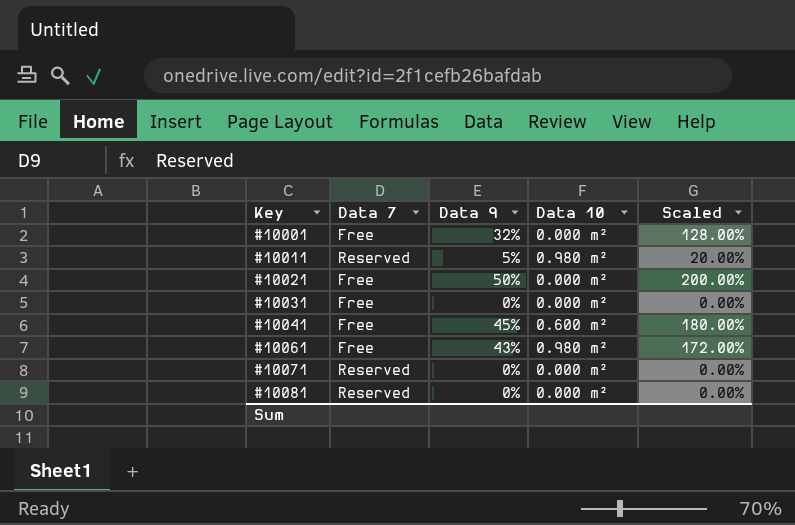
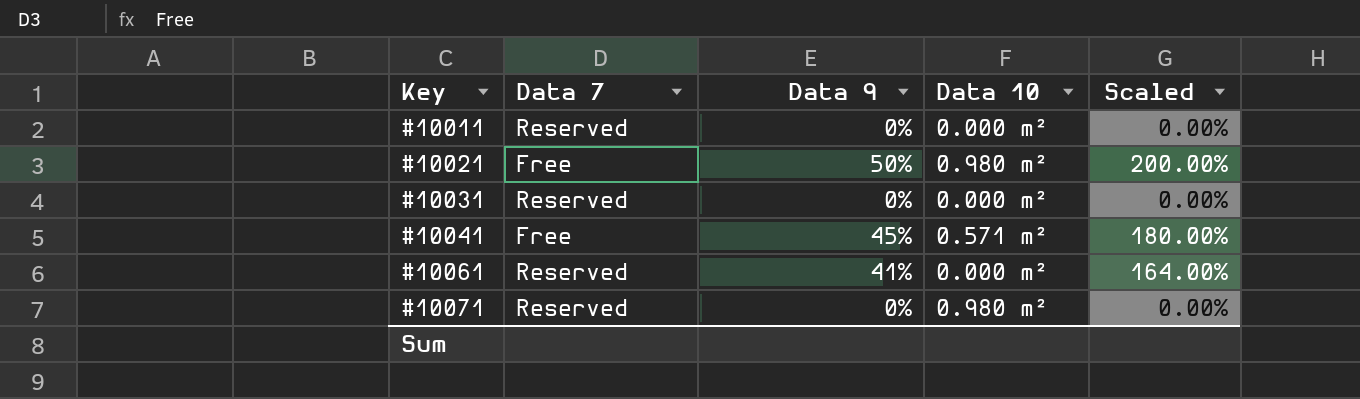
row #10001: Free | 32% | 0.000 m² | 128.00% -> none
row #10081: Reserved | 0% | 0.000 m² | 0.00% -> none
#10011 | Data 9: 5% -> 0%
#10011 | Data 10: 0.980 m² -> 0.000 m²
#10011 | Scaled: 20.00% -> 0.00%
#10021 | Data 10: 0.000 m² -> 0.980 m²
#10031 | Data 7: Free -> Reserved
#10041 | Data 10: 0.600 m² -> 0.571 m²
#10061 | Data 7: Free -> Reserved
#10061 | Data 9: 43% -> 41%
#10061 | Data 10: 0.980 m² -> 0.000 m²
#10061 | Scaled: 172.00% -> 164.00%
#10071 | Data 10: 0.000 m² -> 0.980 m²

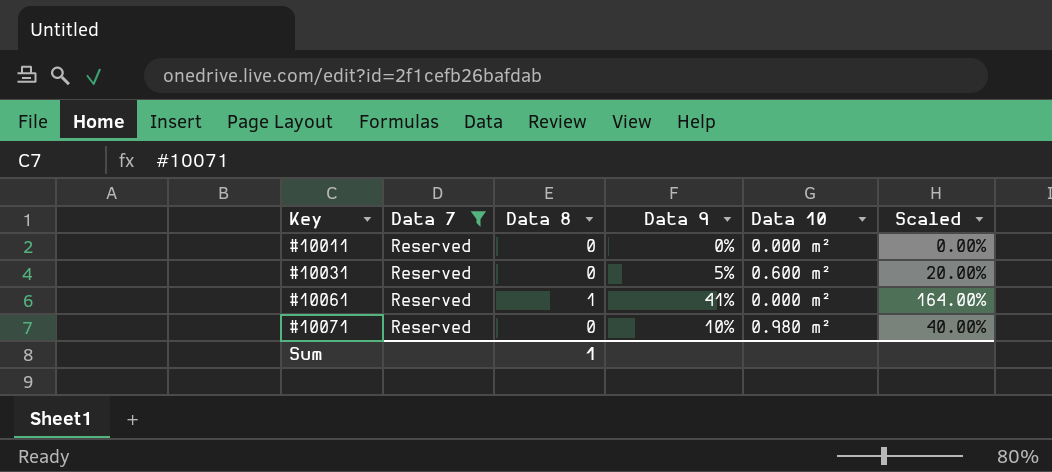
filter: none -> Data 7 = Reserved
column Data 8 | position: none -> 3
#10031 | Data 9: 0% -> 5%
#10031 | Data 10: 0.000 m² -> 0.600 m²
#10031 | Scaled: 0.00% -> 20.00%
#10071 | Data 9: 0% -> 10%
#10071 | Scaled: 0.00% -> 40.00%

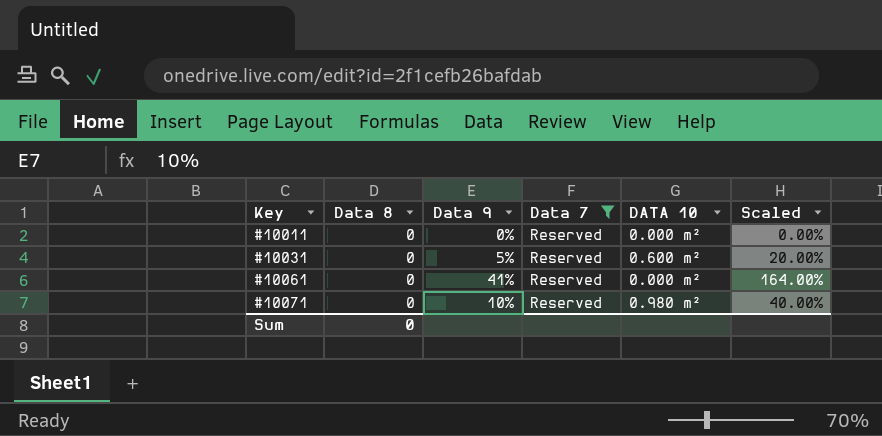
column Data 7 | position: 2 -> 4
column name: Data 10 -> DATA 10
#10061 | Data 8: 1 -> 0
Sum | Data 8: 1 -> 0

